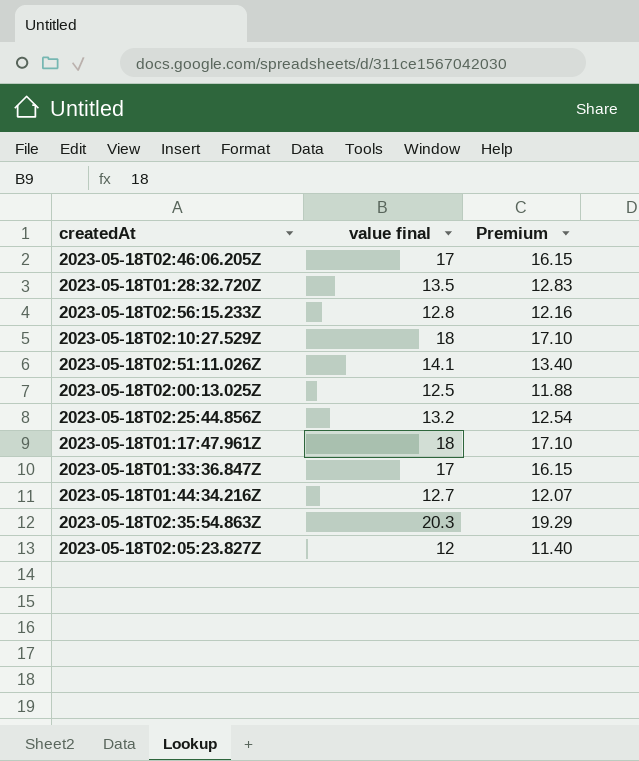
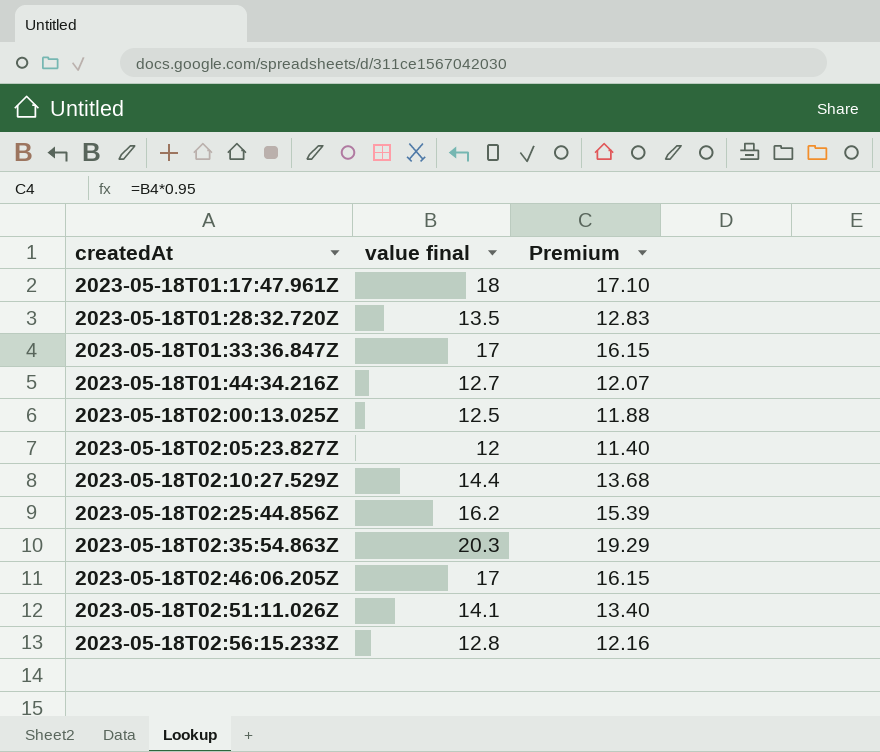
row order: none -> createdAt ascending
2023-05-18T02:10:27.529Z | value final: 18 -> 14.4
2023-05-18T02:10:27.529Z | Premium: 17.10 -> 13.68
2023-05-18T02:25:44.856Z | value final: 13.2 -> 16.2
2023-05-18T02:25:44.856Z | Premium: 12.54 -> 15.39

